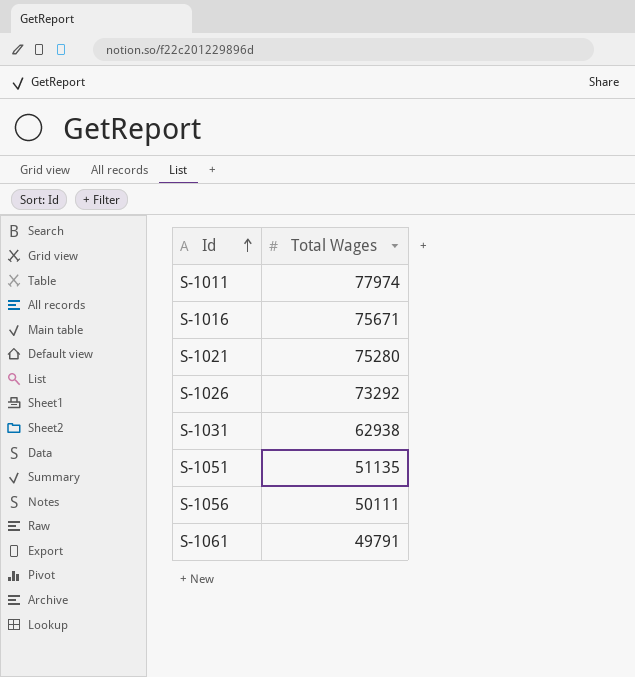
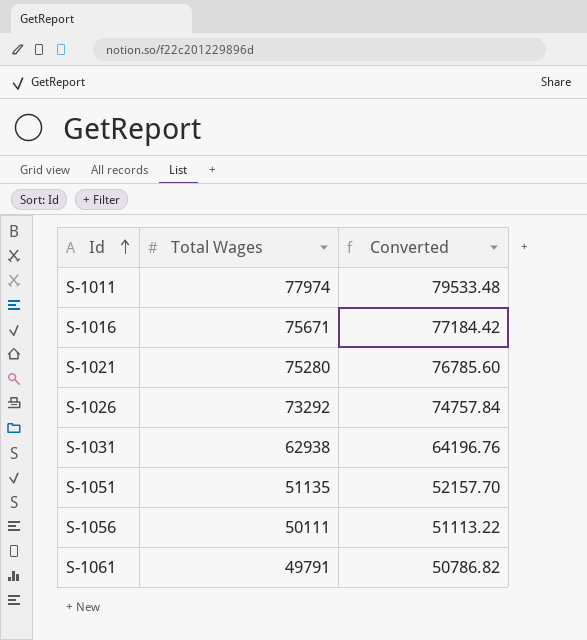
column Converted | formula: none -> [Total Wages] * 1.02

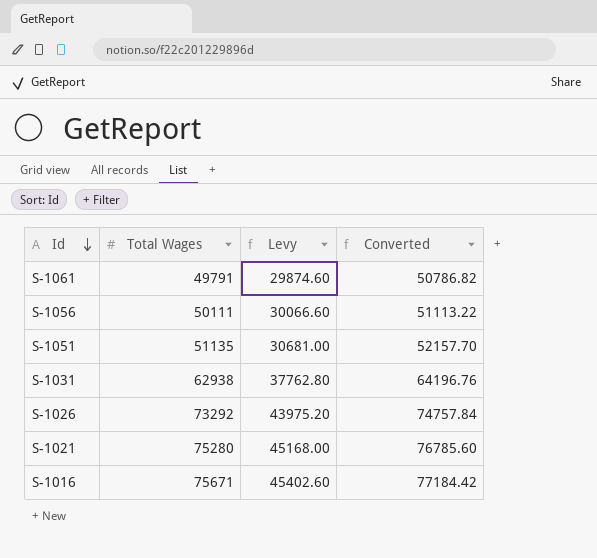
row order: Id ascending -> Id descending
column Levy | formula: none -> [Total Wages] * 0.6
row S-1011: 77974 | 79533.48 -> none

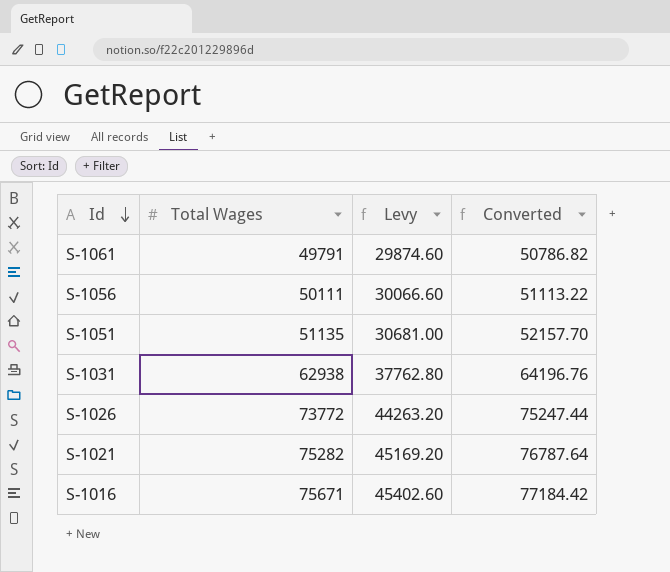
S-1026 | Total Wages: 73292 -> 73772
S-1026 | Levy: 43975.20 -> 44263.20
S-1026 | Converted: 74757.84 -> 75247.44
S-1021 | Total Wages: 75280 -> 75282
S-1021 | Levy: 45168.00 -> 45169.20
S-1021 | Converted: 76785.60 -> 76787.64

